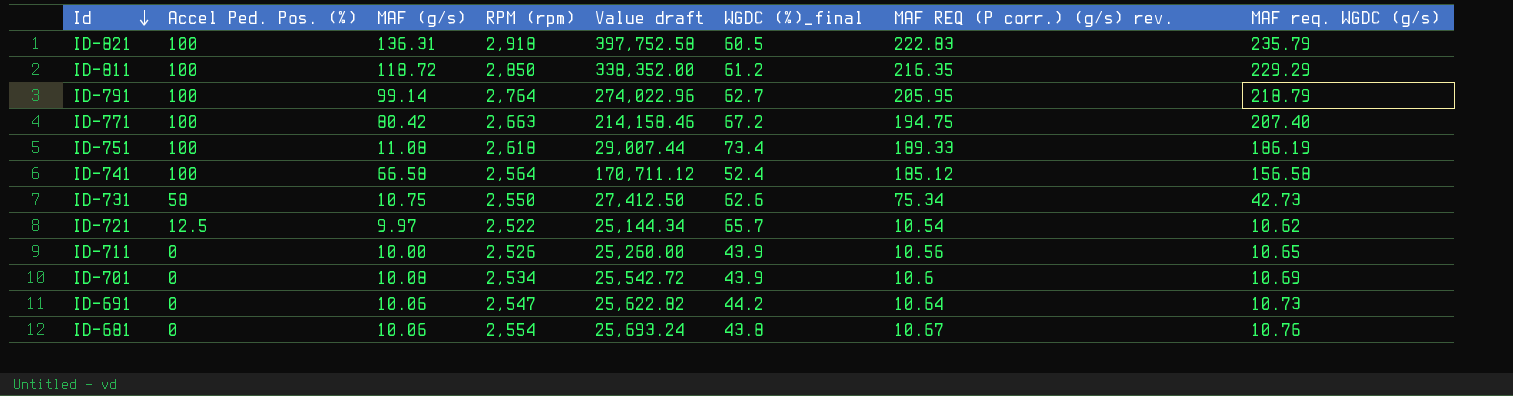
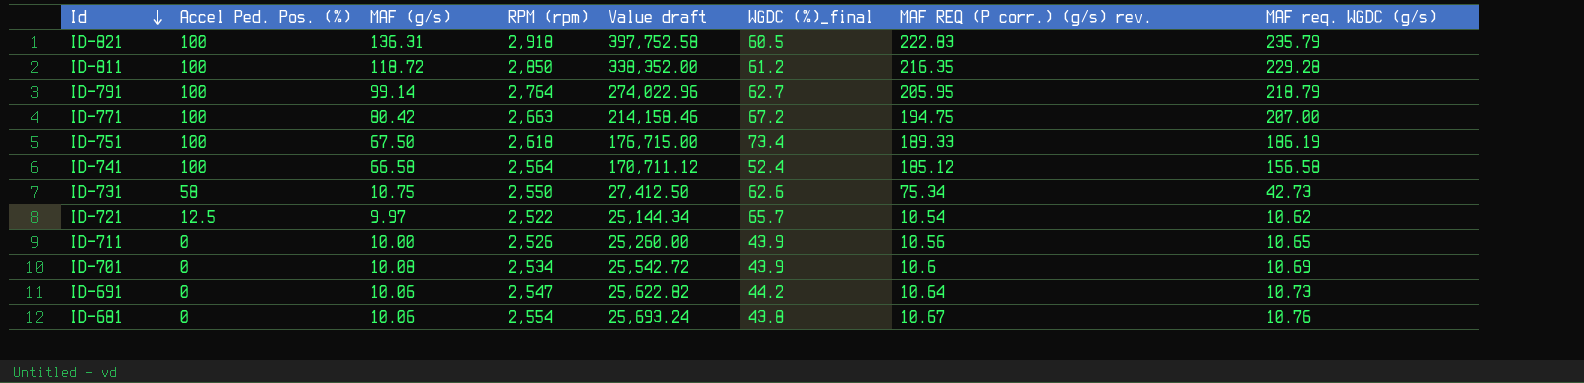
ID-811 | MAF req. WGDC (g/s): 229.29 -> 229.28
ID-771 | MAF req. WGDC (g/s): 207.40 -> 207.00
ID-751 | MAF (g/s): 11.08 -> 67.50
ID-751 | Value draft: 29,007.44 -> 176,715.00

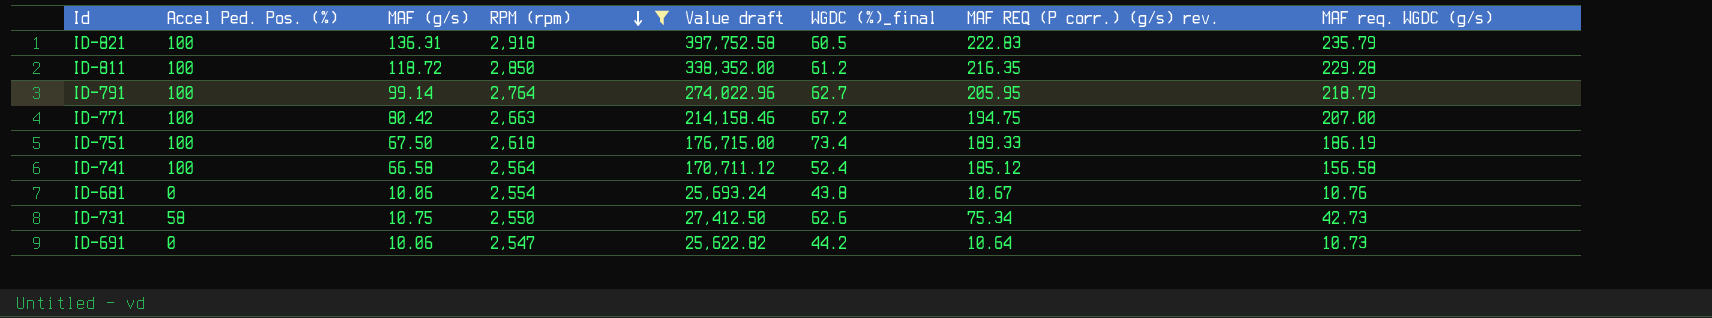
filter: none -> RPM (rpm) >= 2,547
row order: Id descending -> RPM (rpm) descending

